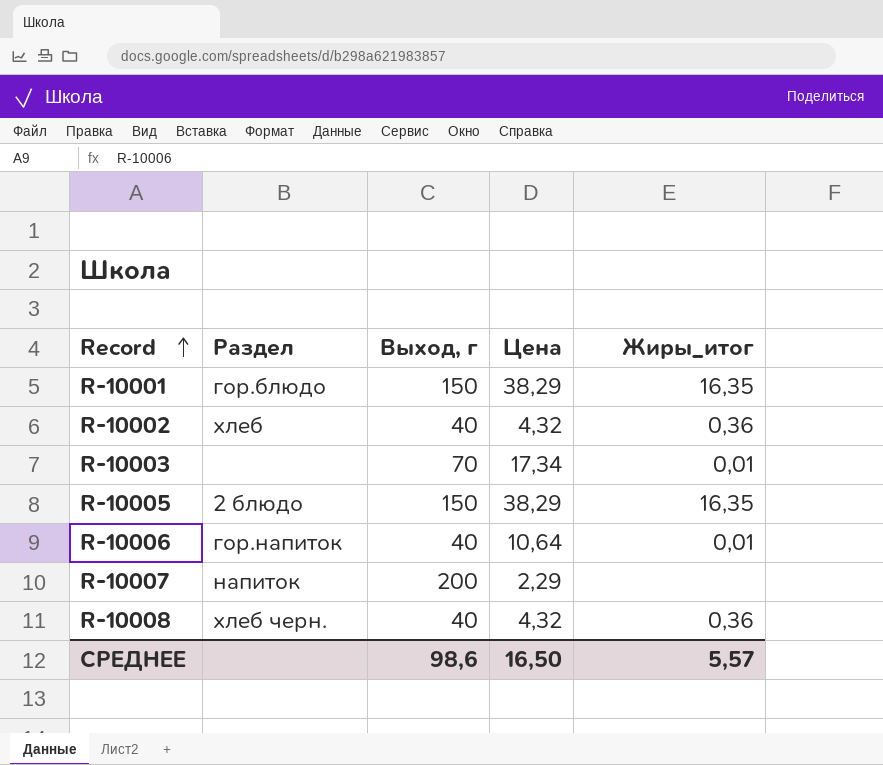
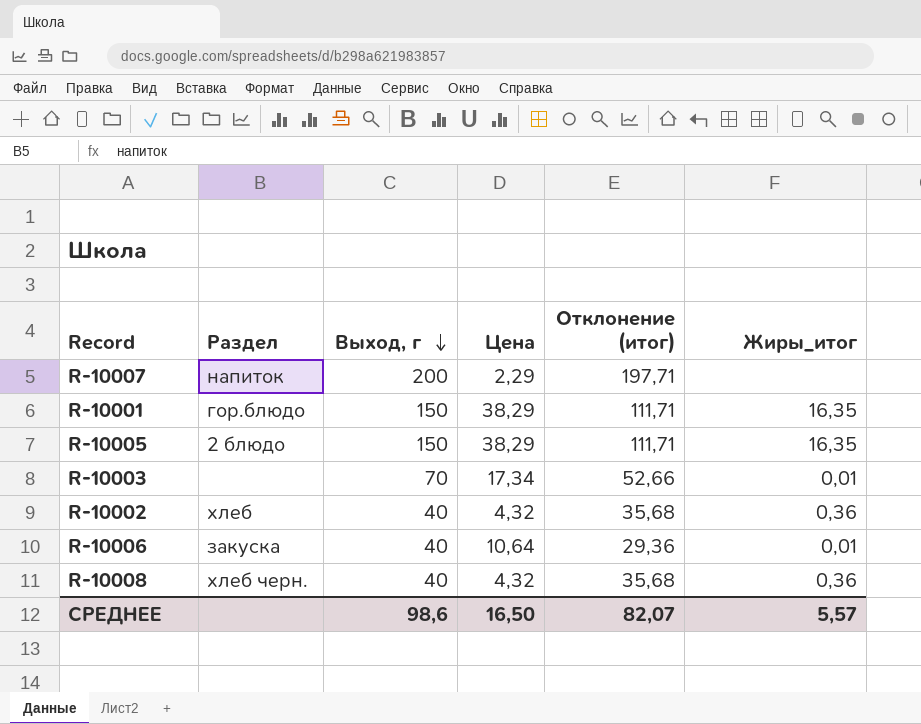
row order: Record ascending -> Выход, г descending
column Отклонение (итог) | formula: none -> [Выход, г] - [Цена]
R-10006 | Раздел: гор.напиток -> закуска

